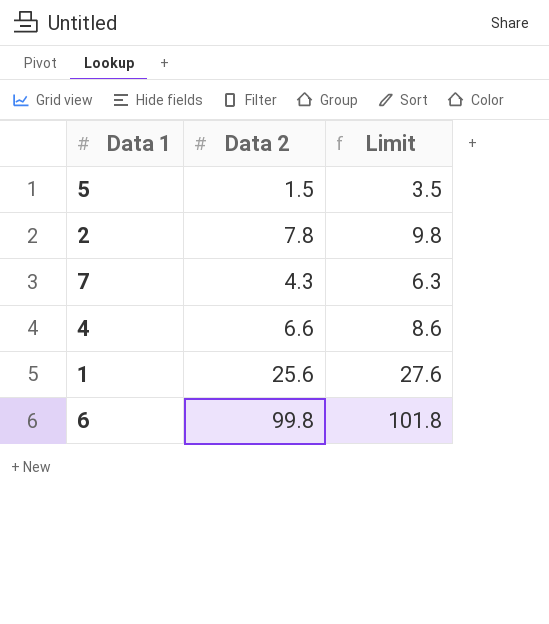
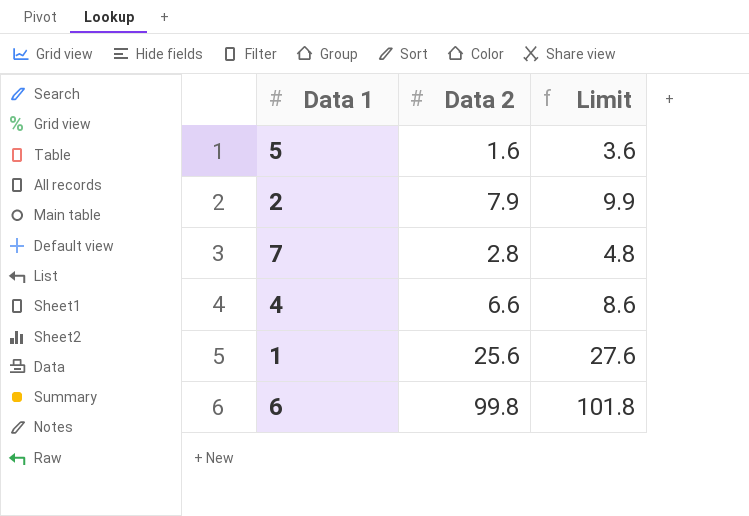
5 | Data 2: 1.5 -> 1.6
5 | Limit: 3.5 -> 3.6
2 | Data 2: 7.8 -> 7.9
2 | Limit: 9.8 -> 9.9
7 | Data 2: 4.3 -> 2.8
7 | Limit: 6.3 -> 4.8

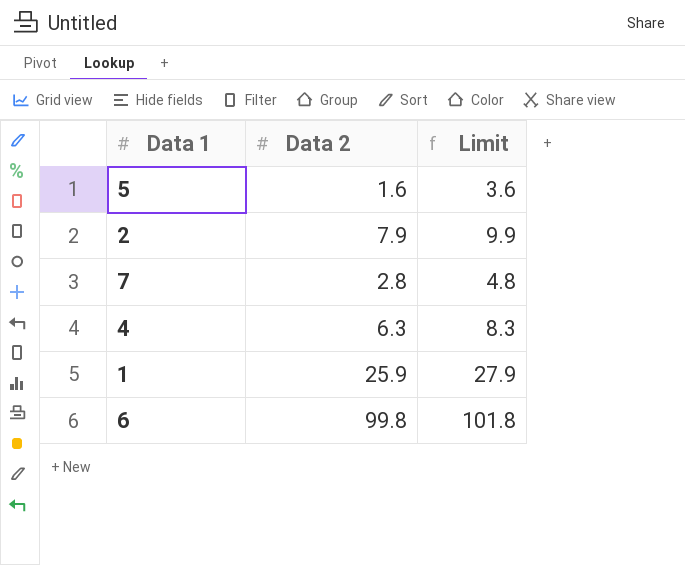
4 | Data 2: 6.6 -> 6.3
4 | Limit: 8.6 -> 8.3
1 | Data 2: 25.6 -> 25.9
1 | Limit: 27.6 -> 27.9

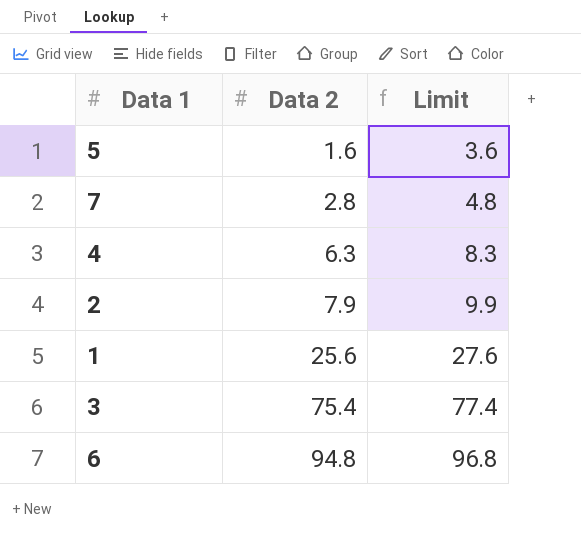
row order: none -> Data 2 ascending
1 | Data 2: 25.9 -> 25.6
1 | Limit: 27.9 -> 27.6
row 3: none -> 75.4 | 77.4
6 | Data 2: 99.8 -> 94.8
6 | Limit: 101.8 -> 96.8

